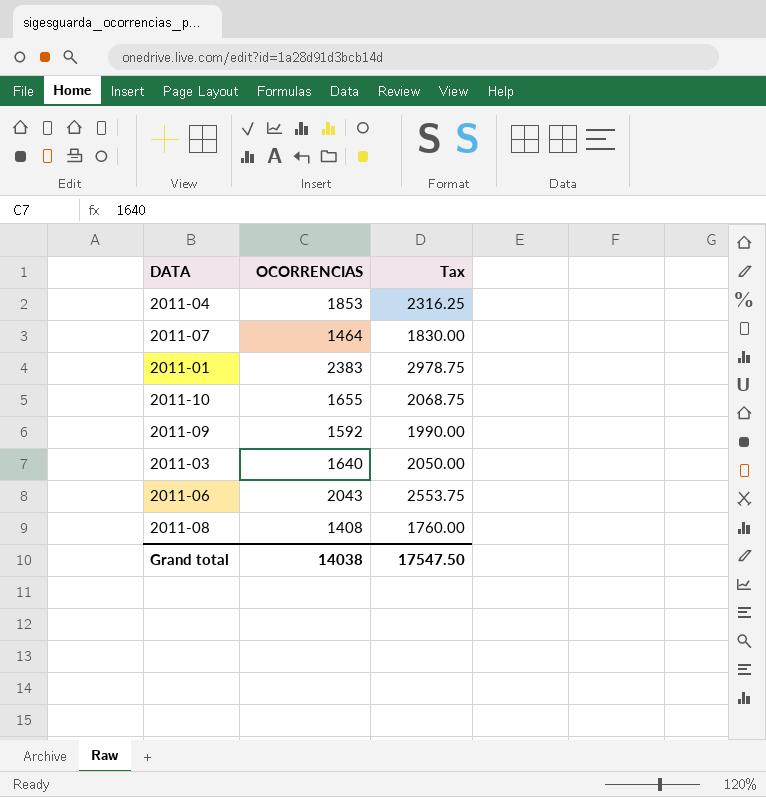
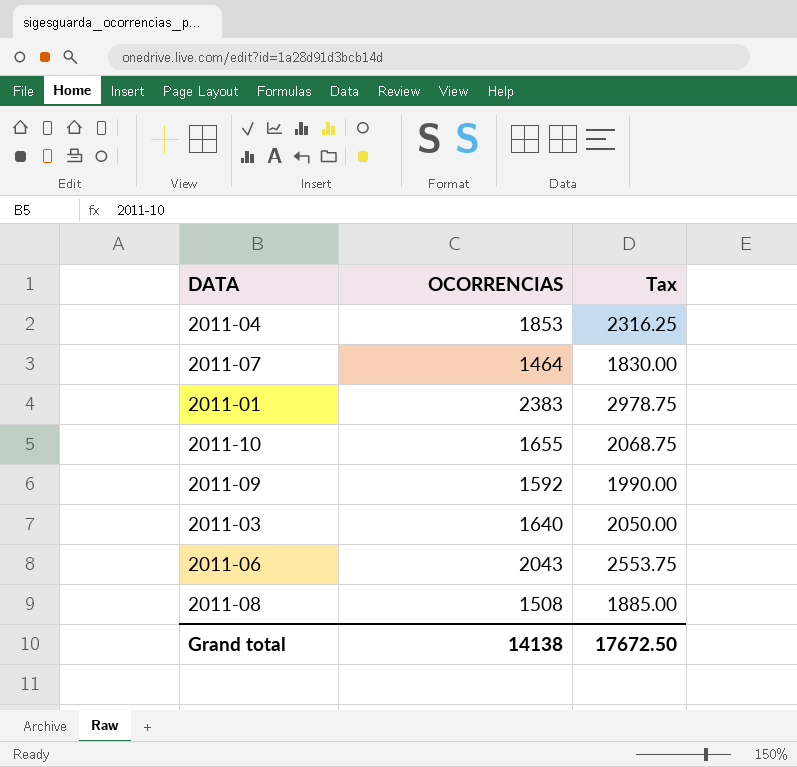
2011-08 | OCORRENCIAS: 1408 -> 1508
2011-08 | Tax: 1760.00 -> 1885.00
Grand total | OCORRENCIAS: 14038 -> 14138
Grand total | Tax: 17547.50 -> 17672.50

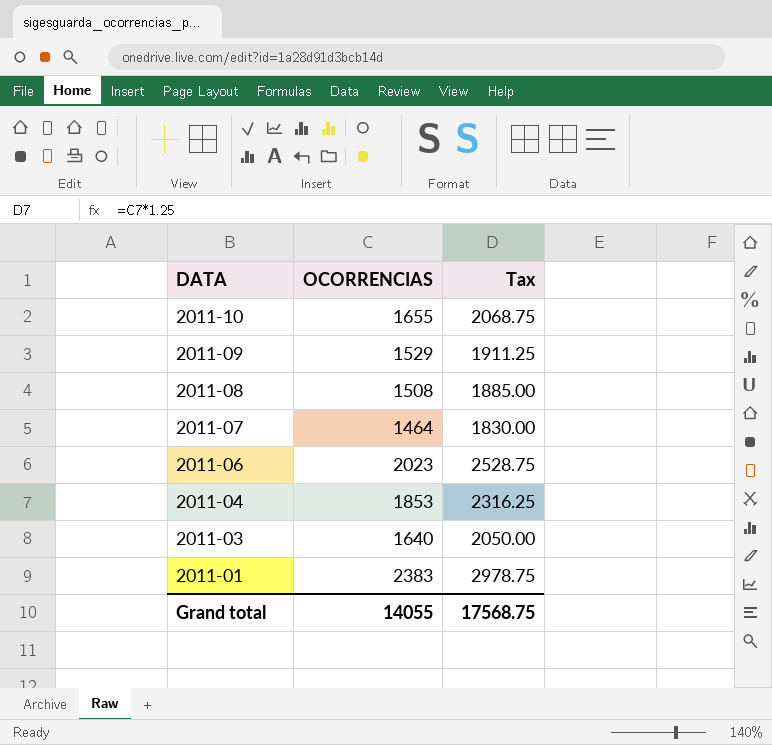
row order: none -> DATA descending
2011-09 | OCORRENCIAS: 1592 -> 1529
2011-09 | Tax: 1990.00 -> 1911.25
2011-06 | OCORRENCIAS: 2043 -> 2023
2011-06 | Tax: 2553.75 -> 2528.75
Grand total | OCORRENCIAS: 14138 -> 14055
Grand total | Tax: 17672.50 -> 17568.75

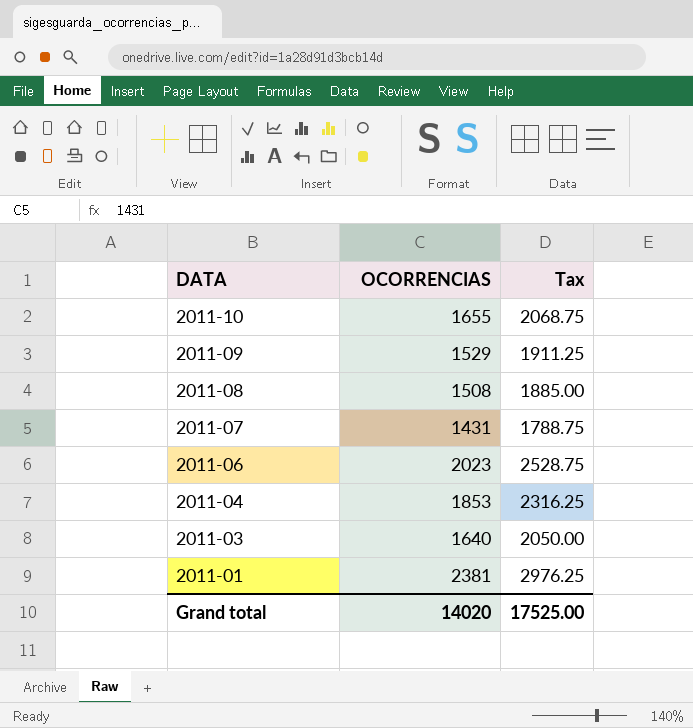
2011-07 | OCORRENCIAS: 1464 -> 1431
2011-07 | Tax: 1830.00 -> 1788.75
2011-01 | OCORRENCIAS: 2383 -> 2381
2011-01 | Tax: 2978.75 -> 2976.25
Grand total | OCORRENCIAS: 14055 -> 14020
Grand total | Tax: 17568.75 -> 17525.00

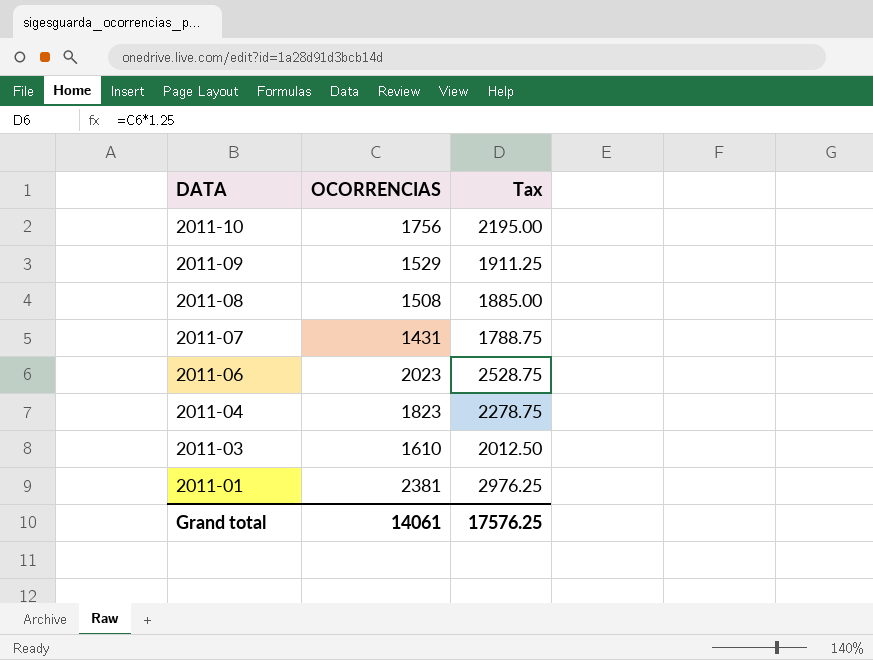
2011-10 | OCORRENCIAS: 1655 -> 1756
2011-10 | Tax: 2068.75 -> 2195.00
2011-04 | OCORRENCIAS: 1853 -> 1823
2011-04 | Tax: 2316.25 -> 2278.75
2011-03 | OCORRENCIAS: 1640 -> 1610
2011-03 | Tax: 2050.00 -> 2012.50
Grand total | OCORRENCIAS: 14020 -> 14061
Grand total | Tax: 17525.00 -> 17576.25

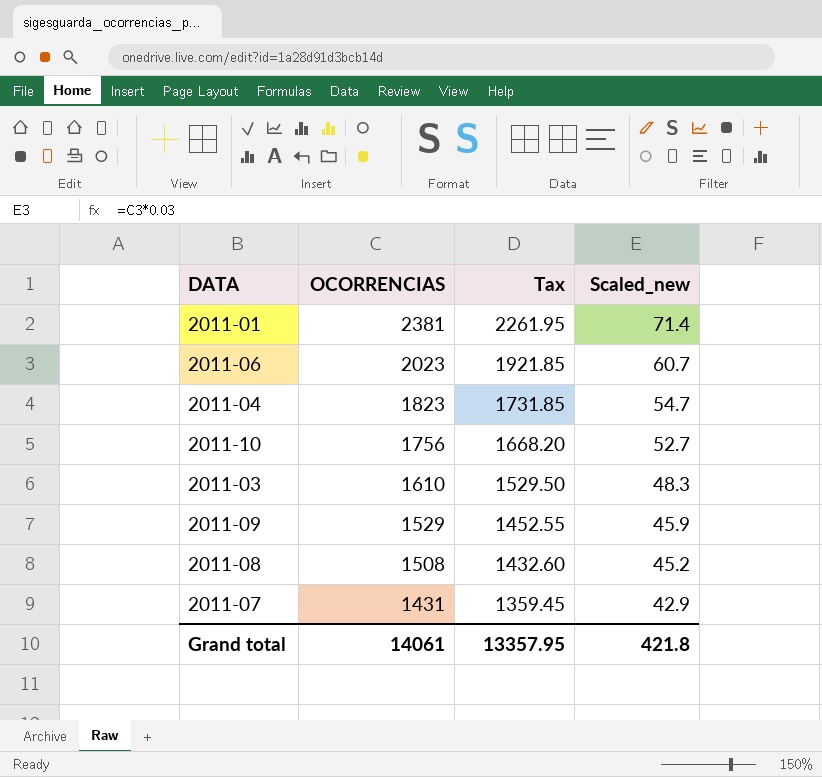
row order: DATA descending -> OCORRENCIAS descending
column Tax | formula: [OCORRENCIAS] * 1.25 -> [OCORRENCIAS] * 0.95
column Scaled_new | formula: none -> [OCORRENCIAS] * 0.03
Grand total | Tax: 17576.25 -> 13357.95

